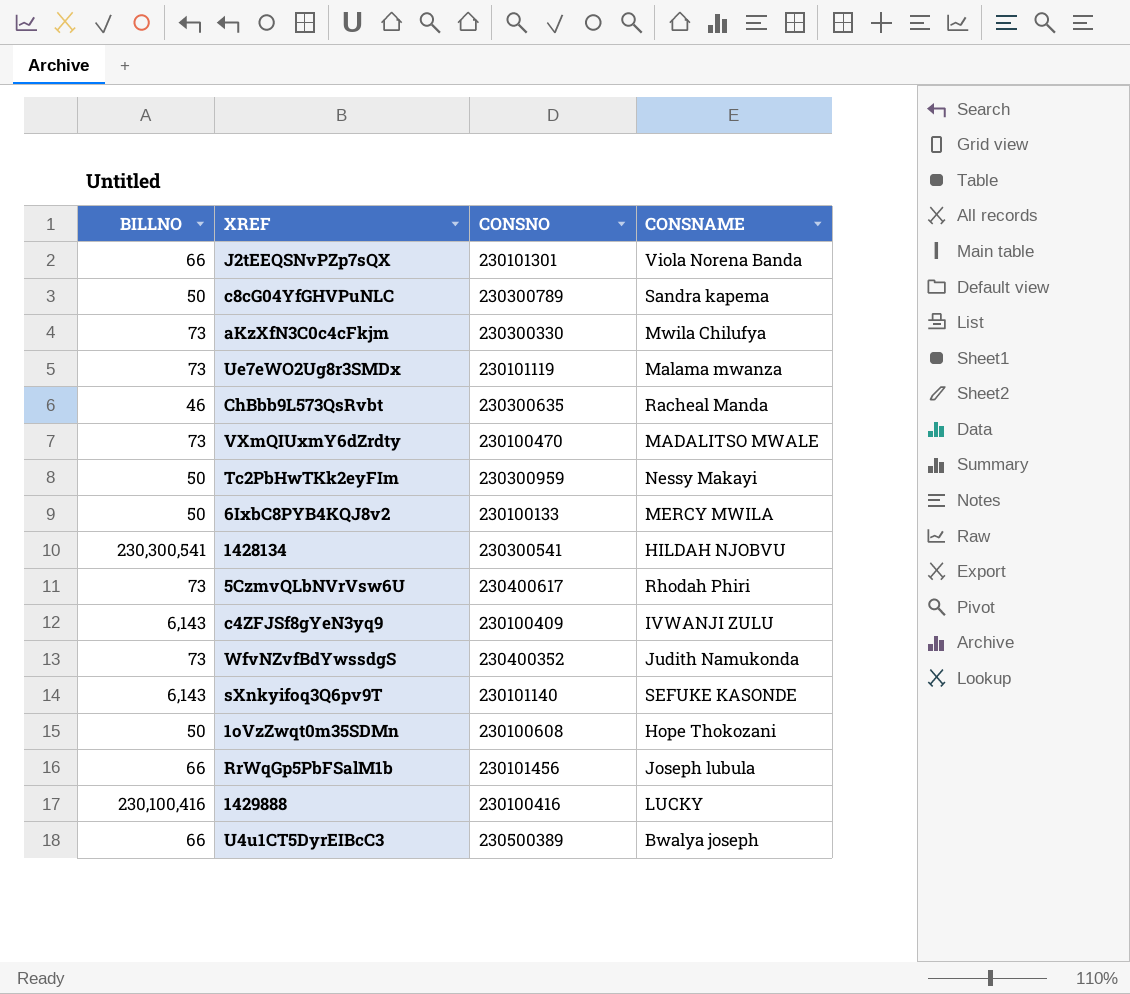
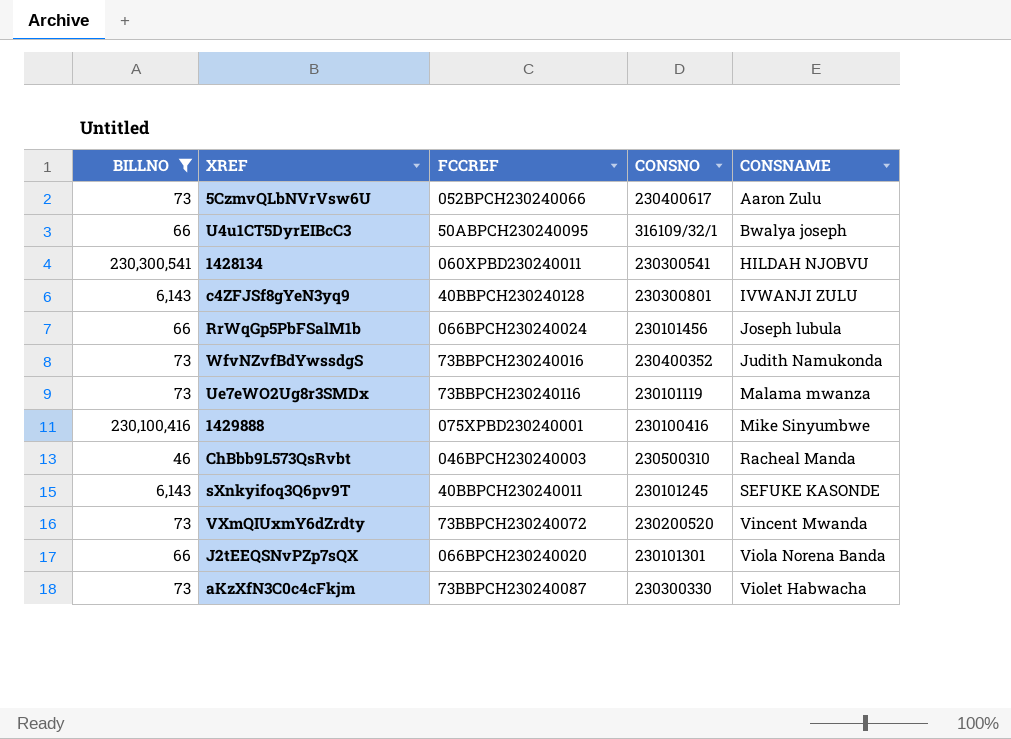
filter: none -> BILLNO != 50
row order: none -> CONSNAME ascending
column FCCREF | position: none -> 3
5CzmvQLbNVrVsw6U | CONSNAME: Rhodah Phiri -> Aaron Zulu
U4u1CT5DyrEIBcC3 | CONSNO: 230500389 -> 316109/32/1
c4ZFJSf8gYeN3yq9 | CONSNO: 230100409 -> 230300801
1429888 | CONSNAME: LUCKY -> Mike Sinyumbwe
ChBbb9L573QsRvbt | CONSNO: 230300635 -> 230500310
sXnkyifoq3Q6pv9T | CONSNO: 230101140 -> 230101245
VXmQIUxmY6dZrdty | CONSNO: 230100470 -> 230200520
VXmQIUxmY6dZrdty | CONSNAME: MADALITSO MWALE -> Vincent Mwanda
aKzXfN3C0c4cFkjm | CONSNAME: Mwila Chilufya -> Violet Habwacha

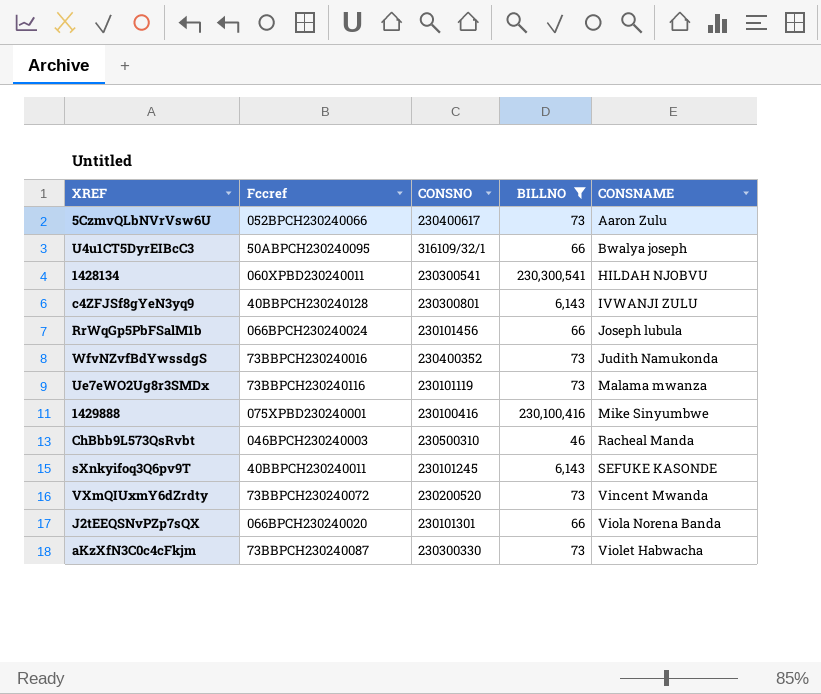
column name: FCCREF -> Fccref
column BILLNO | position: 1 -> 4

